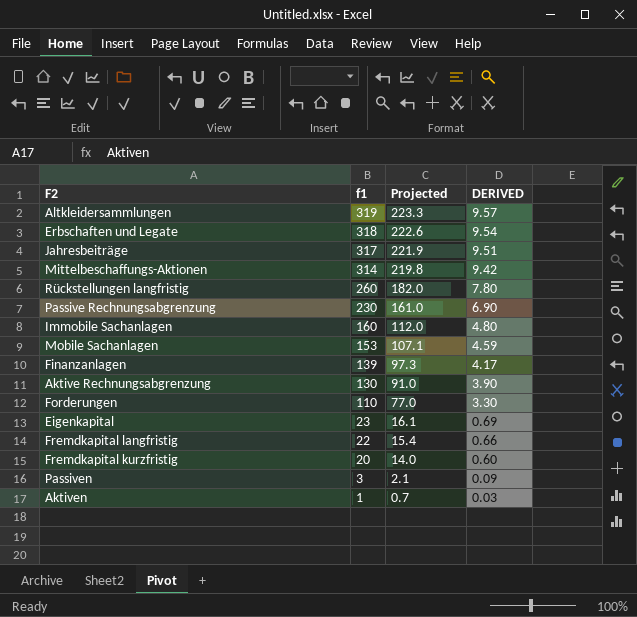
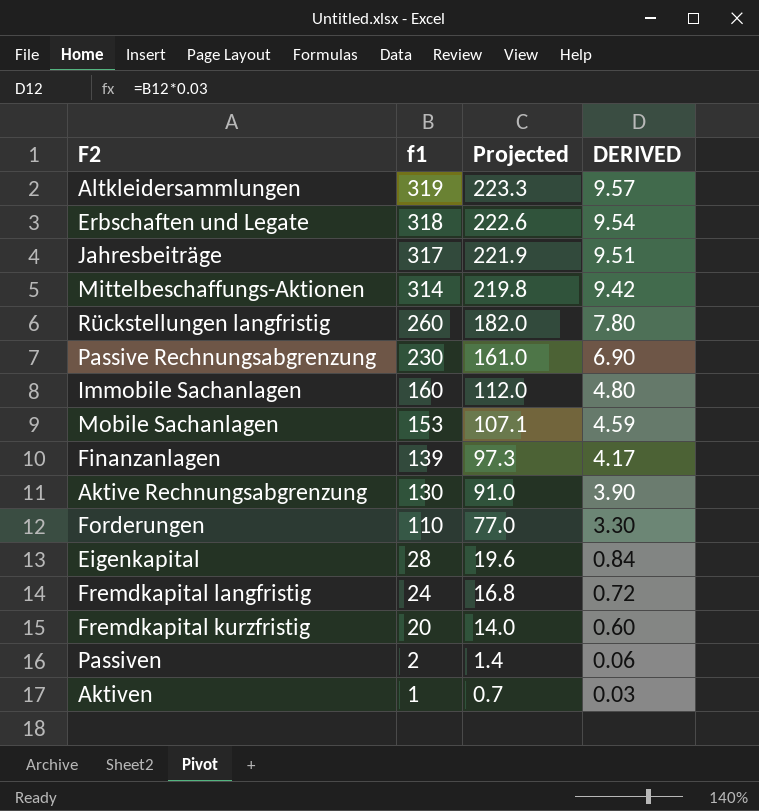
Eigenkapital | f1: 23 -> 28
Eigenkapital | Projected: 16.1 -> 19.6
Eigenkapital | DERIVED: 0.69 -> 0.84
Fremdkapital langfristig | f1: 22 -> 24
Fremdkapital langfristig | Projected: 15.4 -> 16.8
Fremdkapital langfristig | DERIVED: 0.66 -> 0.72
Passiven | f1: 3 -> 2
Passiven | Projected: 2.1 -> 1.4
Passiven | DERIVED: 0.09 -> 0.06

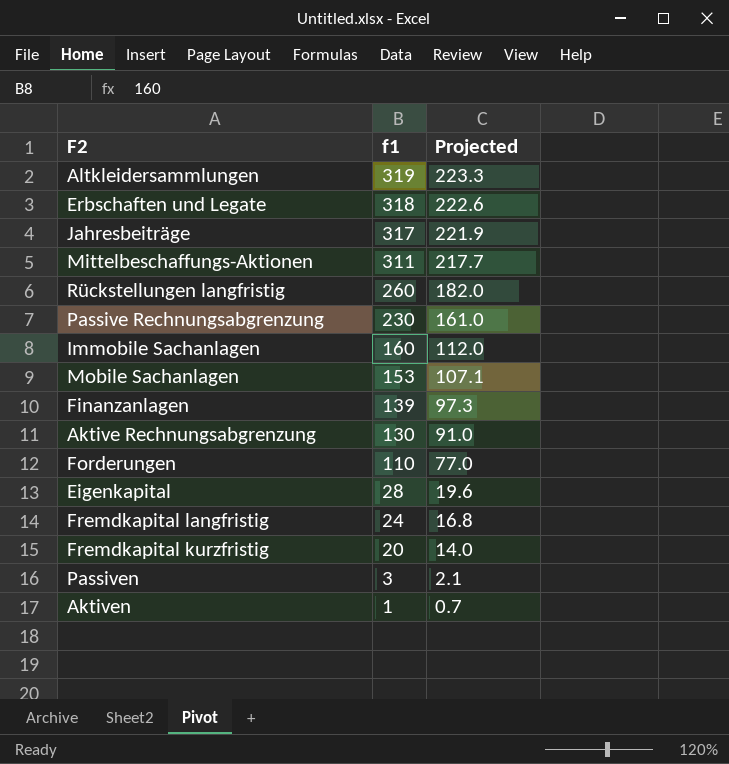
column DERIVED | formula: [f1] * 0.03 -> none
Mittelbeschaffungs-Aktionen | f1: 314 -> 311
Mittelbeschaffungs-Aktionen | Projected: 219.8 -> 217.7
Passiven | f1: 2 -> 3
Passiven | Projected: 1.4 -> 2.1

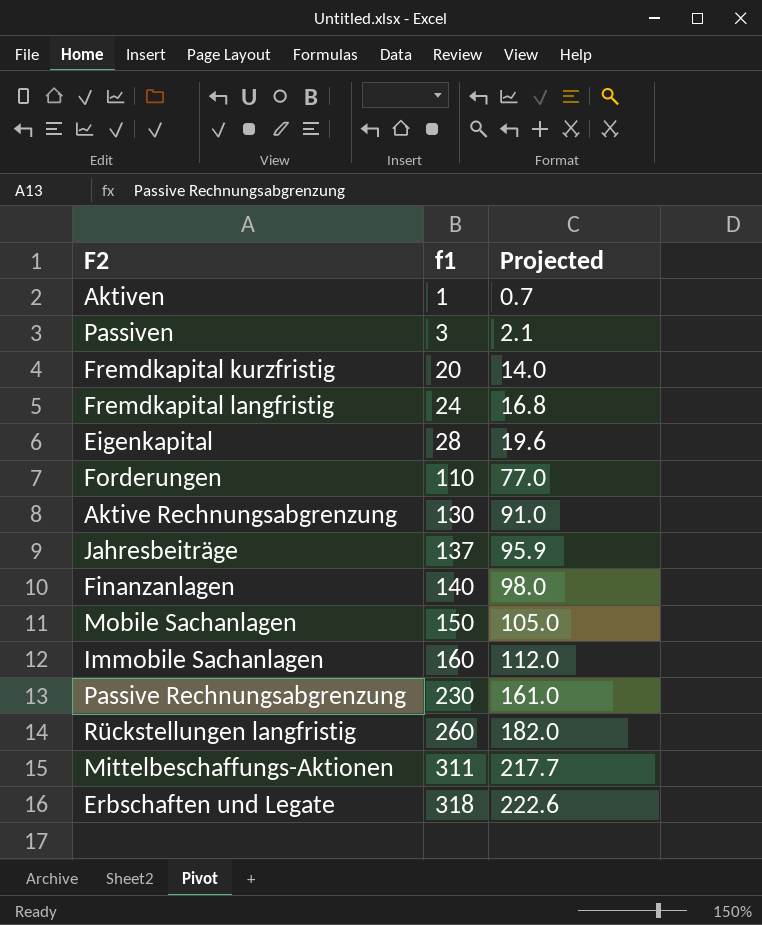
row order: f1 descending -> f1 ascending
row Altkleidersammlungen: 319 | 223.3 -> none
Jahresbeiträge | f1: 317 -> 137
Jahresbeiträge | Projected: 221.9 -> 95.9
Finanzanlagen | f1: 139 -> 140
Finanzanlagen | Projected: 97.3 -> 98.0
Mobile Sachanlagen | f1: 153 -> 150
Mobile Sachanlagen | Projected: 107.1 -> 105.0

